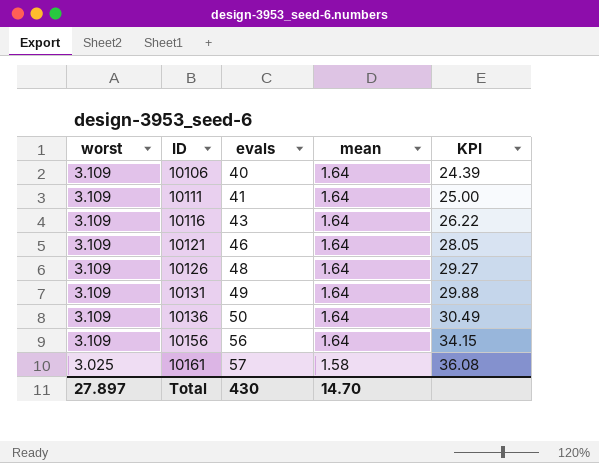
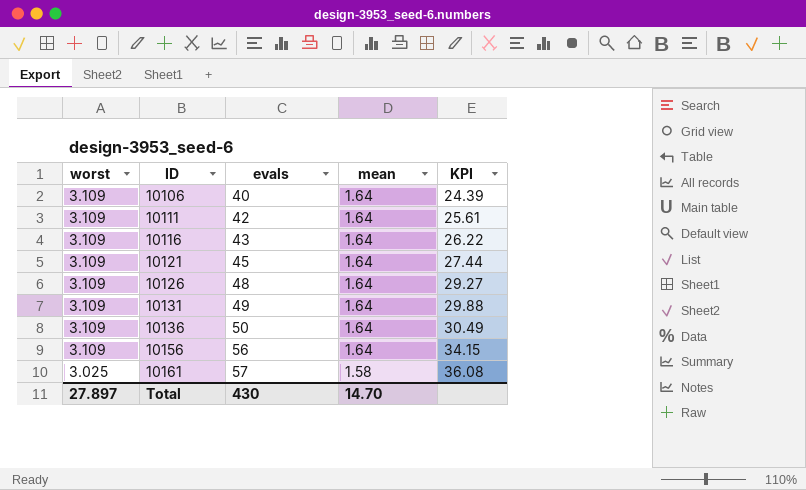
10111 | evals: 41 -> 42
10111 | KPI: 25.00 -> 25.61
10121 | evals: 46 -> 45
10121 | KPI: 28.05 -> 27.44

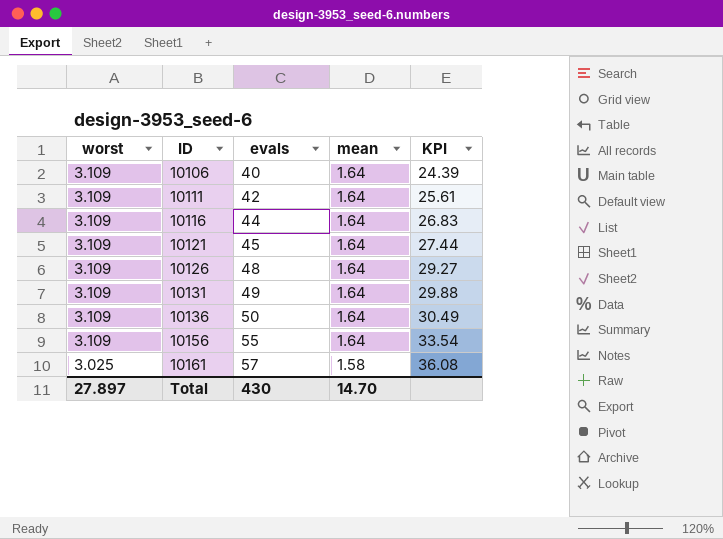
10116 | evals: 43 -> 44
10116 | KPI: 26.22 -> 26.83
10156 | evals: 56 -> 55
10156 | KPI: 34.15 -> 33.54

